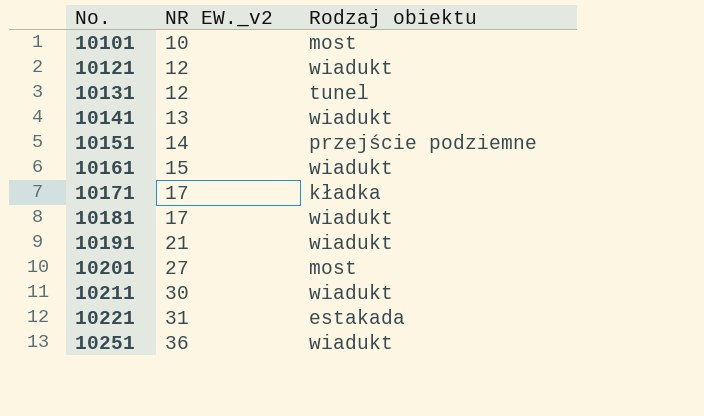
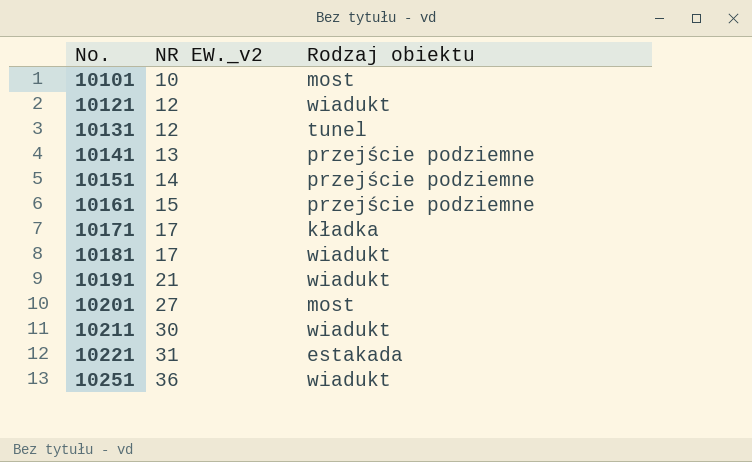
10141 | Rodzaj obiektu: wiadukt -> przejście podziemne
10161 | Rodzaj obiektu: wiadukt -> przejście podziemne

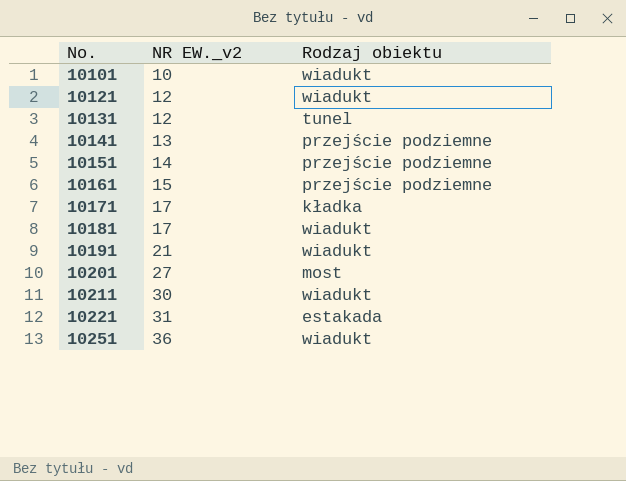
10101 | Rodzaj obiektu: most -> wiadukt

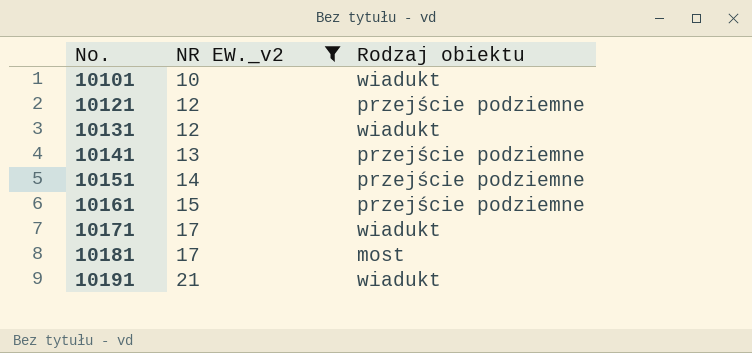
filter: none -> NR EW._v2 <= 21
10121 | Rodzaj obiektu: wiadukt -> przejście podziemne
10131 | Rodzaj obiektu: tunel -> wiadukt
10171 | Rodzaj obiektu: kładka -> wiadukt
10181 | Rodzaj obiektu: wiadukt -> most

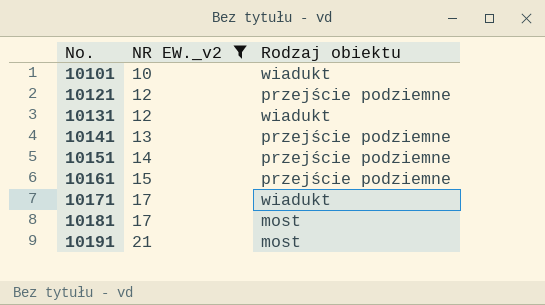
10191 | Rodzaj obiektu: wiadukt -> most

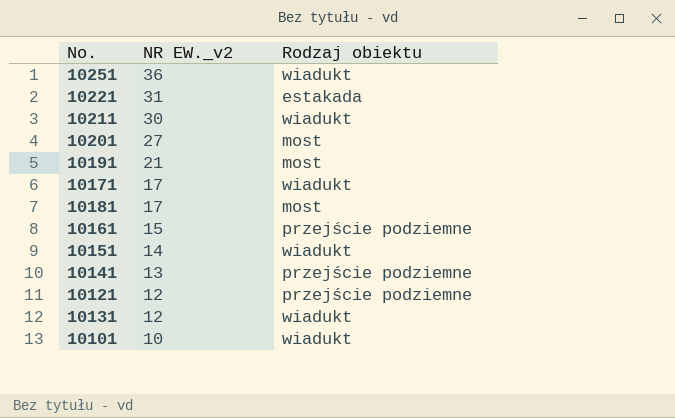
filter: NR EW._v2 <= 21 -> none
row order: No. ascending -> NR EW._v2 descending
10151 | Rodzaj obiektu: przejście podziemne -> wiadukt

